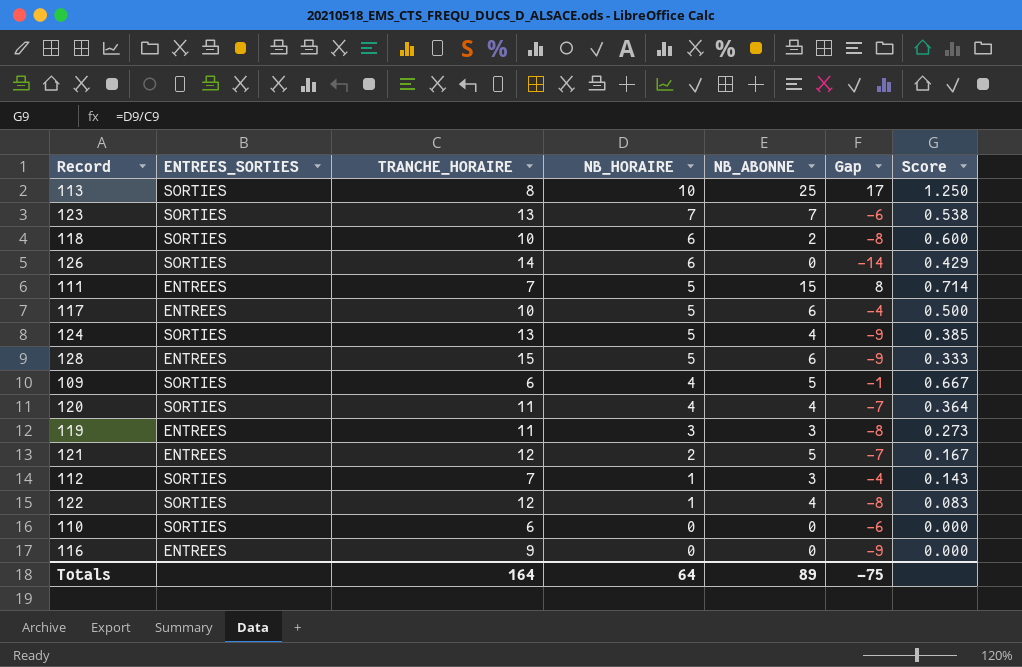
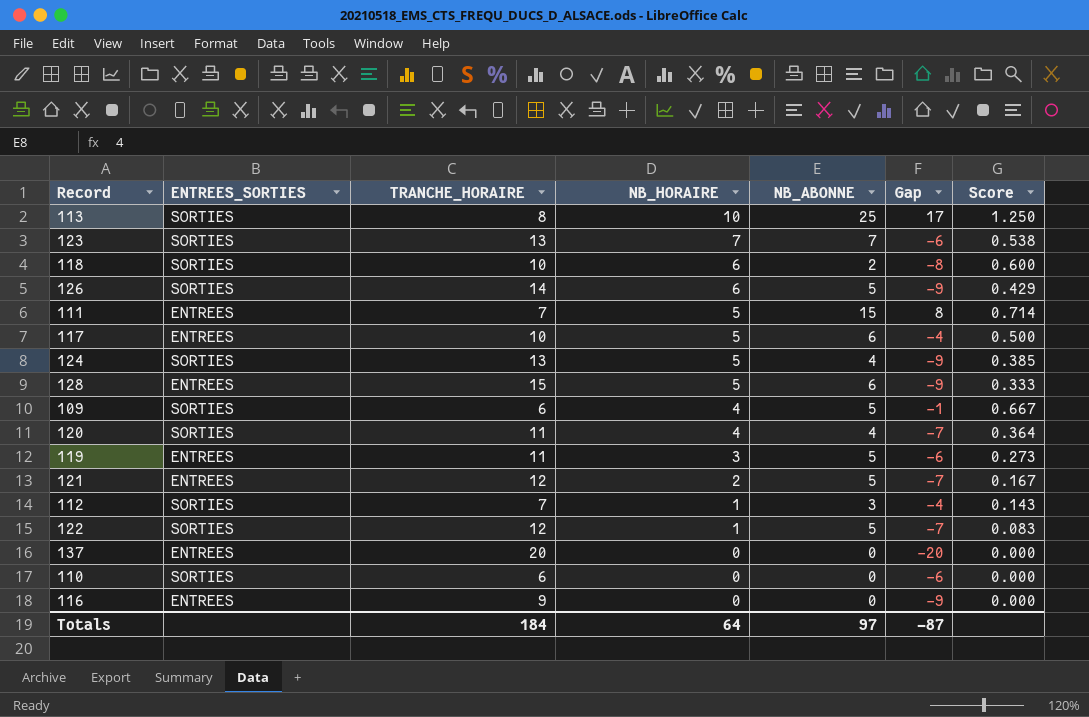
126 | NB_ABONNE: 0 -> 5
126 | Gap: -14 -> -9
119 | NB_ABONNE: 3 -> 5
119 | Gap: -8 -> -6
122 | NB_ABONNE: 4 -> 5
122 | Gap: -8 -> -7
row 137: none -> ENTREES | 20 | 0 | 0 | -20 | 0.000
Totals | TRANCHE_HORAIRE: 164 -> 184
Totals | NB_ABONNE: 89 -> 97
Totals | Gap: -75 -> -87

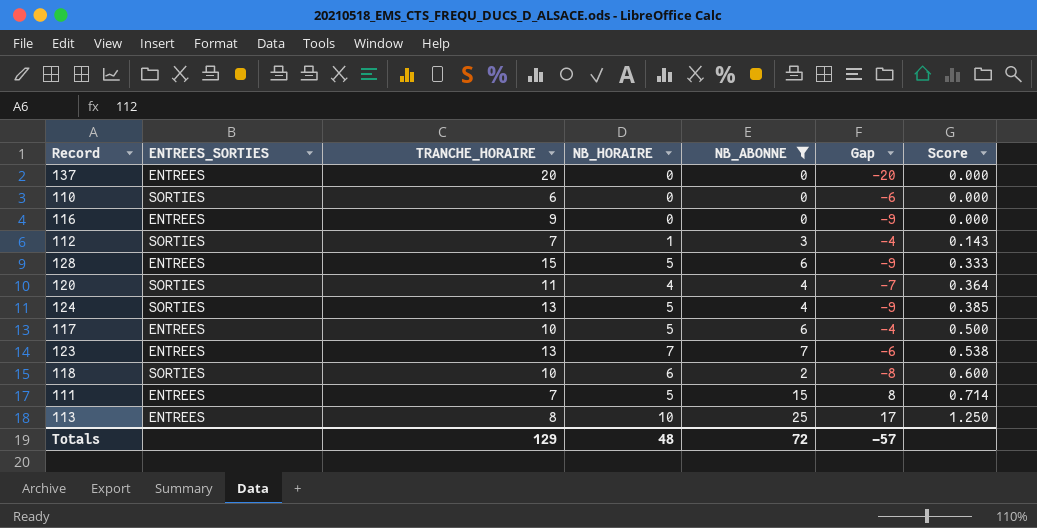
filter: none -> NB_ABONNE != 5
row order: NB_HORAIRE descending -> Score ascending
123 | ENTREES_SORTIES: SORTIES -> ENTREES
113 | ENTREES_SORTIES: SORTIES -> ENTREES
Totals | TRANCHE_HORAIRE: 184 -> 129
Totals | NB_HORAIRE: 64 -> 48
Totals | NB_ABONNE: 97 -> 72
Totals | Gap: -87 -> -57

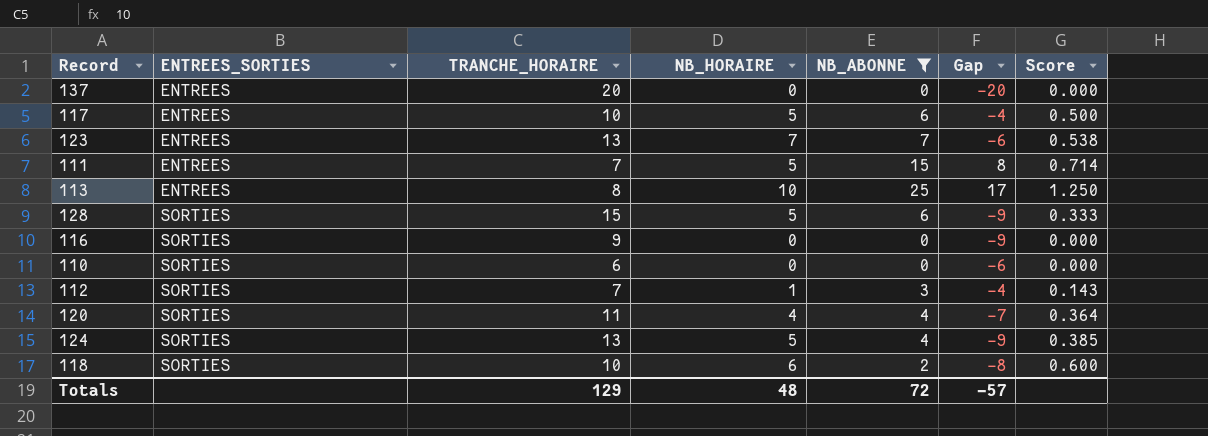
row order: Score ascending -> ENTREES_SORTIES ascending
128 | ENTREES_SORTIES: ENTREES -> SORTIES
116 | ENTREES_SORTIES: ENTREES -> SORTIES

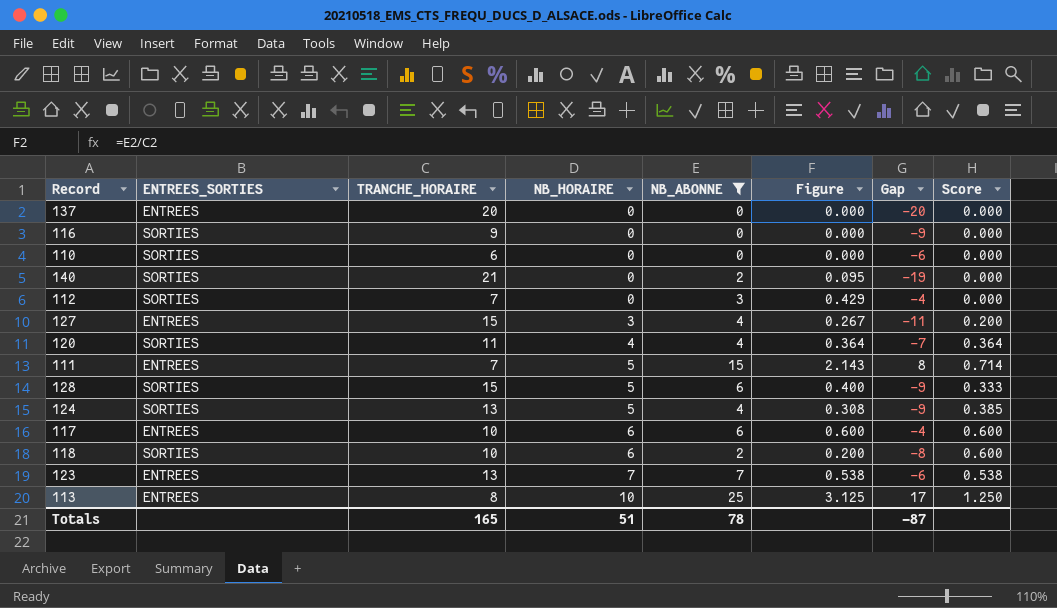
row order: ENTREES_SORTIES ascending -> NB_HORAIRE ascending
column Figure | formula: none -> [NB_ABONNE] / [TRANCHE_HORAIRE]
row 140: none -> SORTIES | 21 | 0 | 2 | 0.095 | -19 | 0.000
112 | NB_HORAIRE: 1 -> 0
112 | Score: 0.143 -> 0.000
row 127: none -> ENTREES | 15 | 3 | 4 | 0.267 | -11 | 0.200
117 | NB_HORAIRE: 5 -> 6
117 | Score: 0.500 -> 0.600
Totals | TRANCHE_HORAIRE: 129 -> 165
Totals | NB_HORAIRE: 48 -> 51
Totals | NB_ABONNE: 72 -> 78
Totals | Gap: -57 -> -87

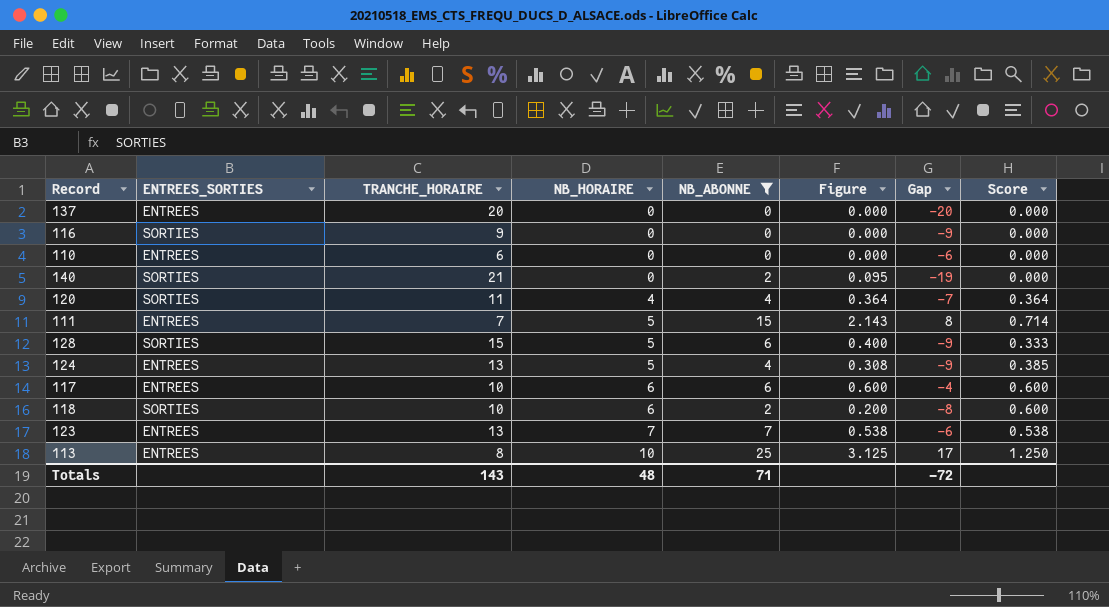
row 112: SORTIES | 7 | 0 | 3 | 0.429 | -4 | 0.000 -> none
row 127: ENTREES | 15 | 3 | 4 | 0.267 | -11 | 0.200 -> none
110 | ENTREES_SORTIES: SORTIES -> ENTREES
124 | ENTREES_SORTIES: SORTIES -> ENTREES
Totals | TRANCHE_HORAIRE: 165 -> 143
Totals | NB_HORAIRE: 51 -> 48
Totals | NB_ABONNE: 78 -> 71
Totals | Gap: -87 -> -72

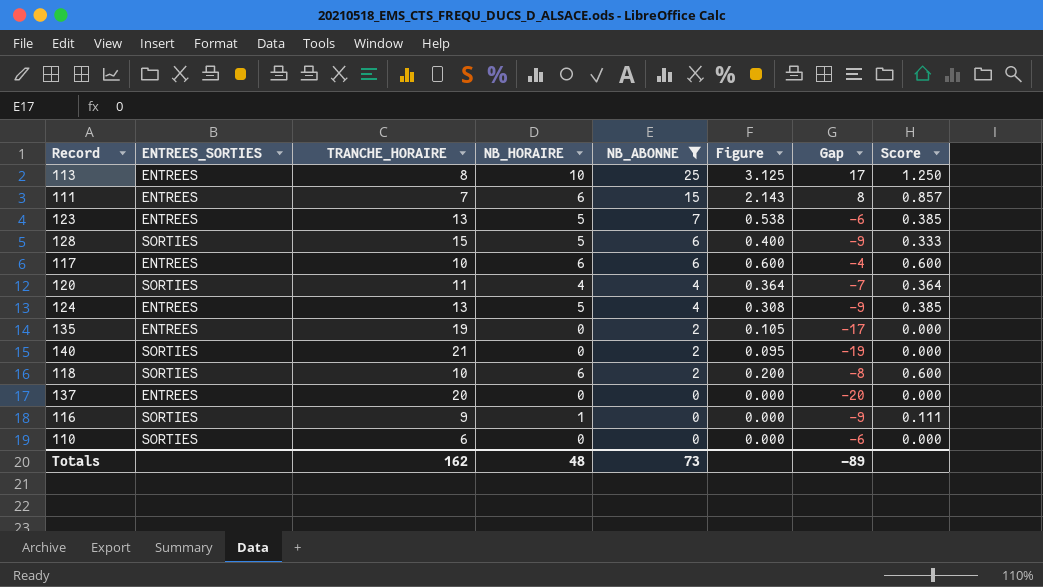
row order: NB_HORAIRE ascending -> NB_ABONNE descending
111 | NB_HORAIRE: 5 -> 6
111 | Score: 0.714 -> 0.857
123 | NB_HORAIRE: 7 -> 5
123 | Score: 0.538 -> 0.385
row 135: none -> ENTREES | 19 | 0 | 2 | 0.105 | -17 | 0.000
116 | NB_HORAIRE: 0 -> 1
116 | Score: 0.000 -> 0.111
110 | ENTREES_SORTIES: ENTREES -> SORTIES
Totals | TRANCHE_HORAIRE: 143 -> 162
Totals | NB_ABONNE: 71 -> 73
Totals | Gap: -72 -> -89

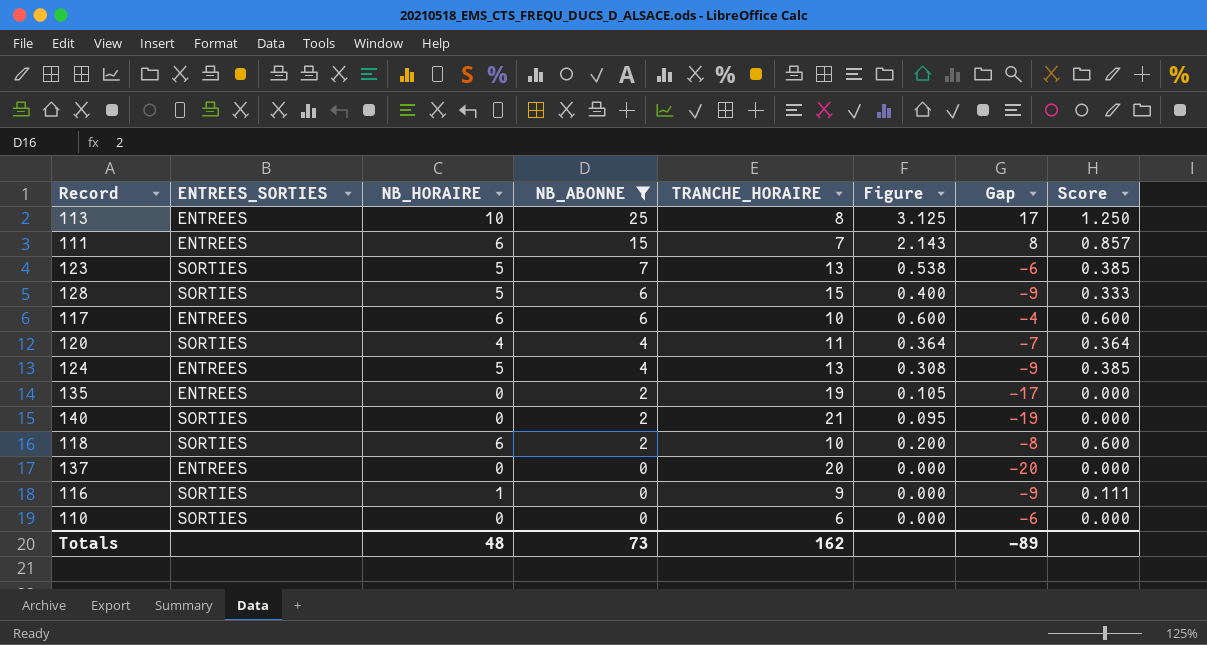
column TRANCHE_HORAIRE | position: 3 -> 5
123 | ENTREES_SORTIES: ENTREES -> SORTIES

